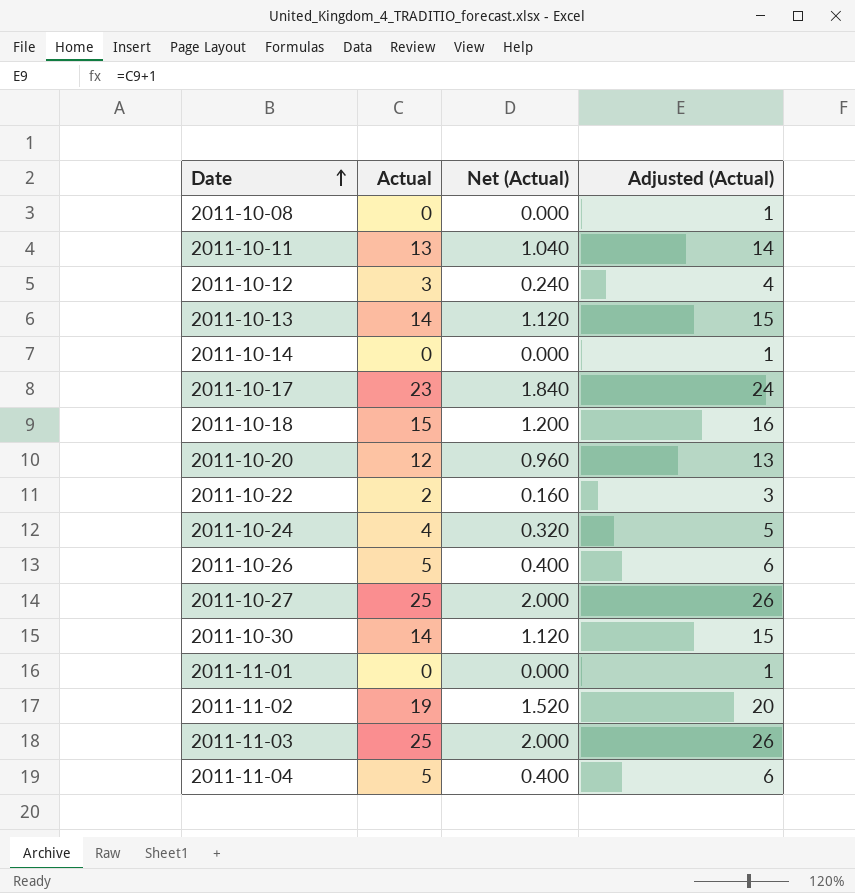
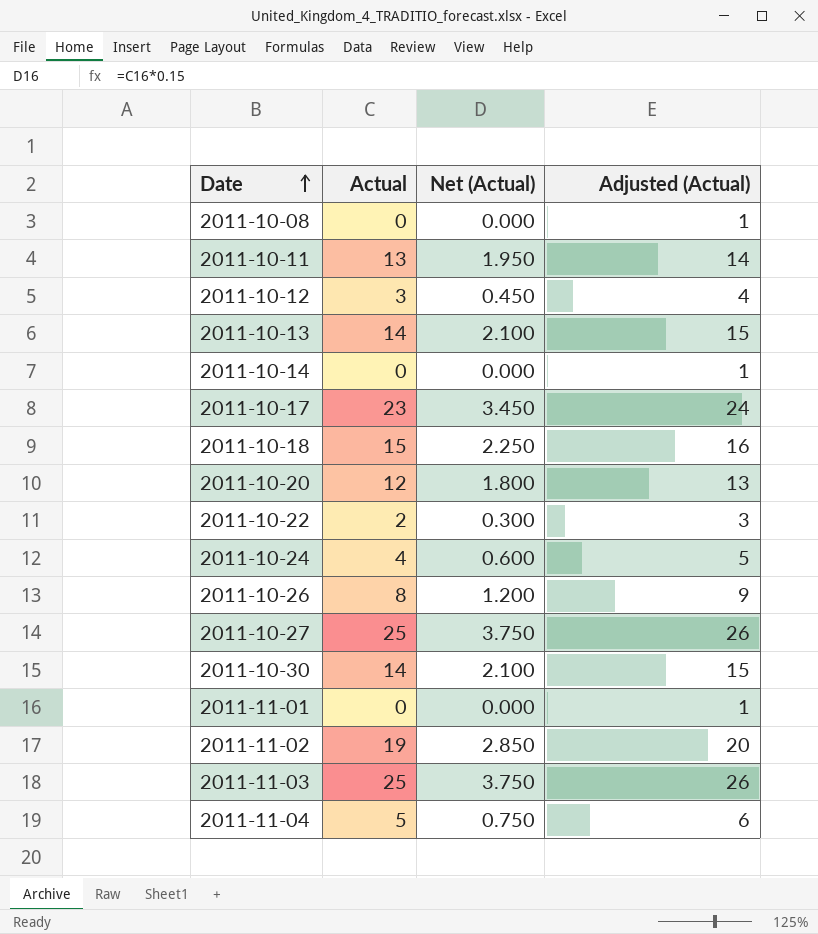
column Net (Actual) | formula: [Actual] * 0.08 -> [Actual] * 0.15
2011-10-26 | Actual: 5 -> 8
2011-10-26 | Adjusted (Actual): 6 -> 9

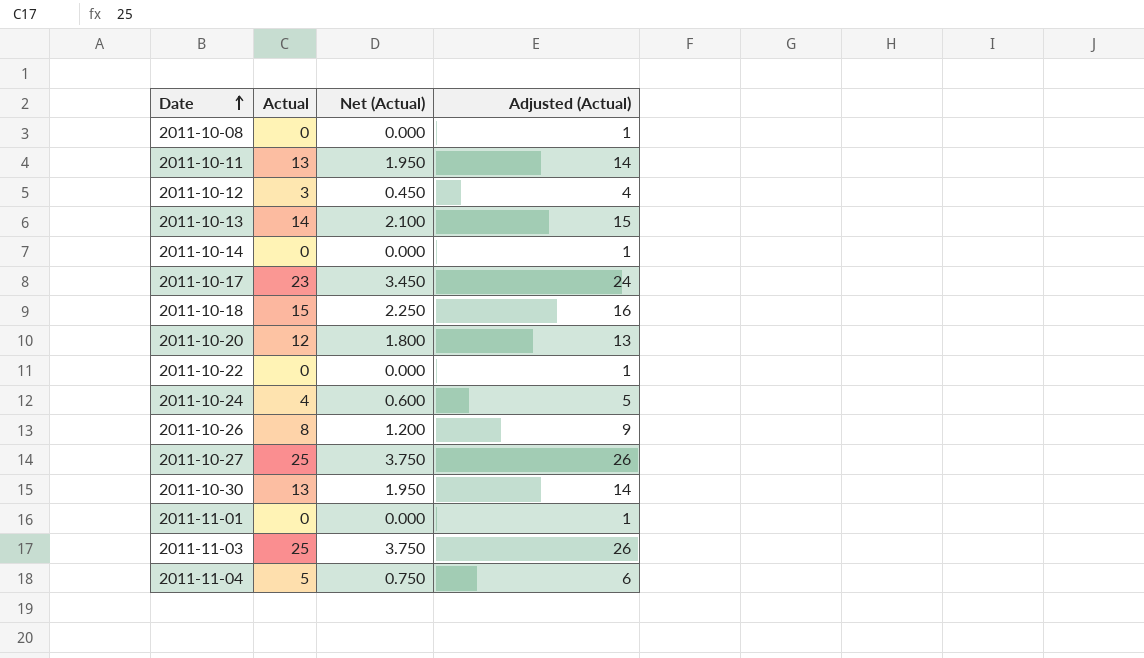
row 2011-11-02: 19 | 2.850 | 20 -> none
2011-10-22 | Actual: 2 -> 0
2011-10-22 | Net (Actual): 0.300 -> 0.000
2011-10-22 | Adjusted (Actual): 3 -> 1
2011-10-30 | Actual: 14 -> 13
2011-10-30 | Net (Actual): 2.100 -> 1.950
2011-10-30 | Adjusted (Actual): 15 -> 14

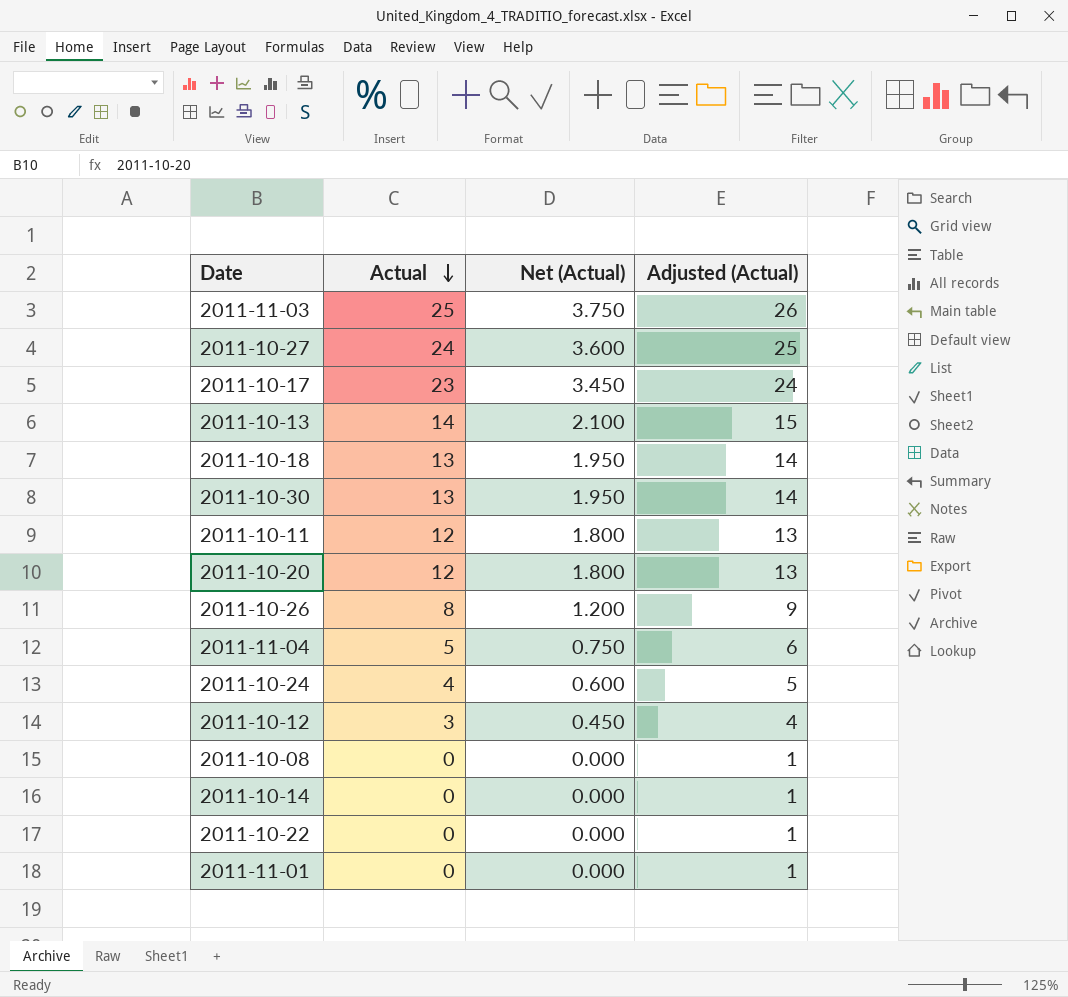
row order: Date ascending -> Actual descending
2011-10-27 | Actual: 25 -> 24
2011-10-27 | Net (Actual): 3.750 -> 3.600
2011-10-27 | Adjusted (Actual): 26 -> 25
2011-10-18 | Actual: 15 -> 13
2011-10-18 | Net (Actual): 2.250 -> 1.950
2011-10-18 | Adjusted (Actual): 16 -> 14
2011-10-11 | Actual: 13 -> 12
2011-10-11 | Net (Actual): 1.950 -> 1.800
2011-10-11 | Adjusted (Actual): 14 -> 13

